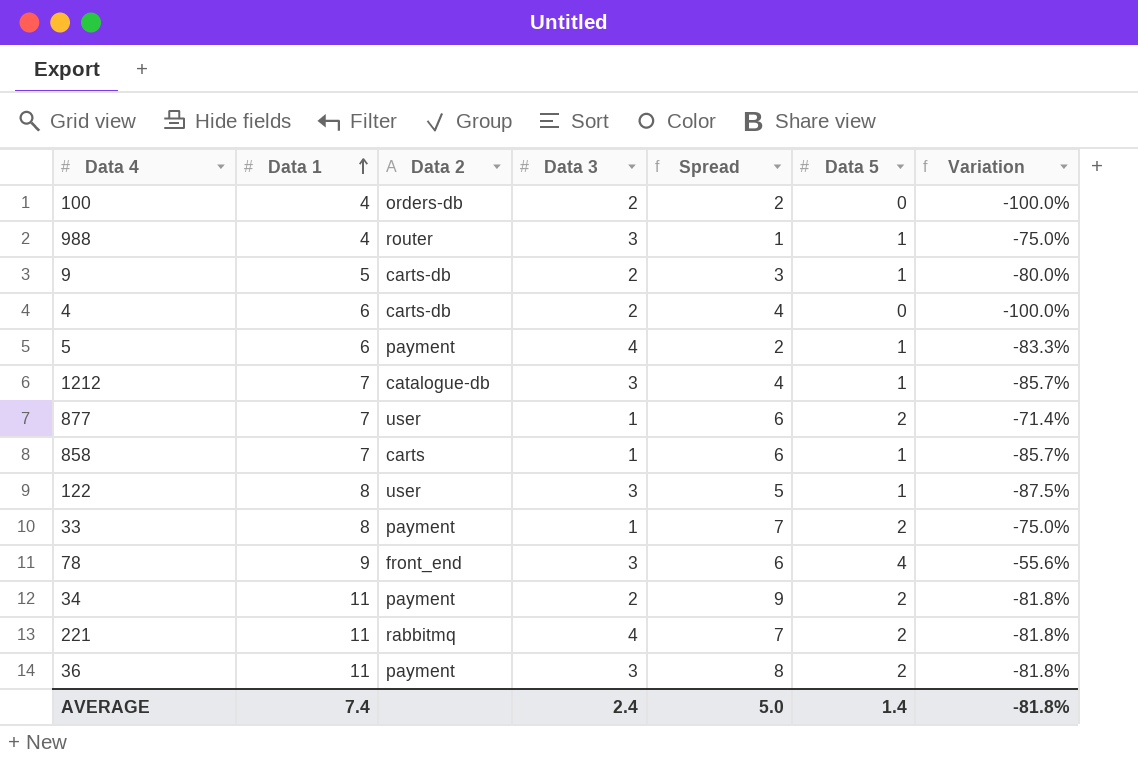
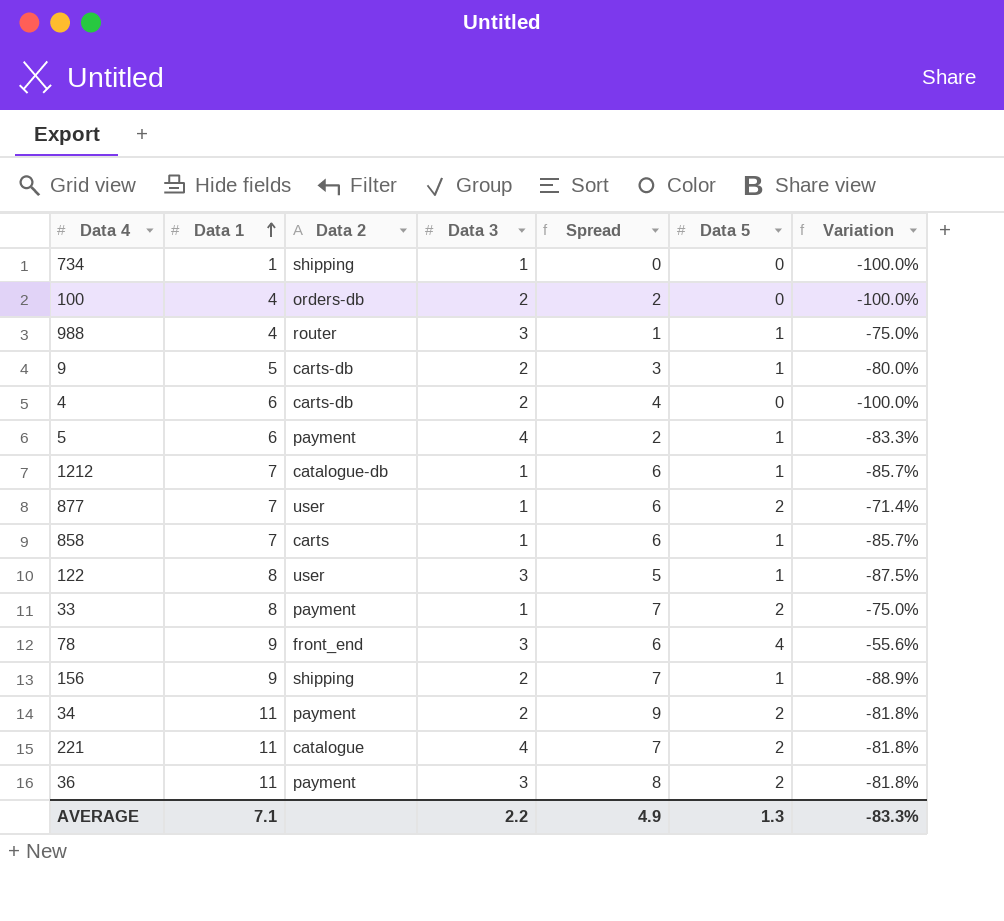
row 734: none -> 1 | shipping | 1 | 0 | 0 | -100.0%
1212 | Data 3: 3 -> 1
1212 | Spread: 4 -> 6
row 156: none -> 9 | shipping | 2 | 7 | 1 | -88.9%
221 | Data 2: rabbitmq -> catalogue
AVERAGE | Data 1: 7.4 -> 7.1
AVERAGE | Data 3: 2.4 -> 2.2
AVERAGE | Spread: 5.0 -> 4.9
AVERAGE | Data 5: 1.4 -> 1.3
AVERAGE | Variation: -81.8% -> -83.3%

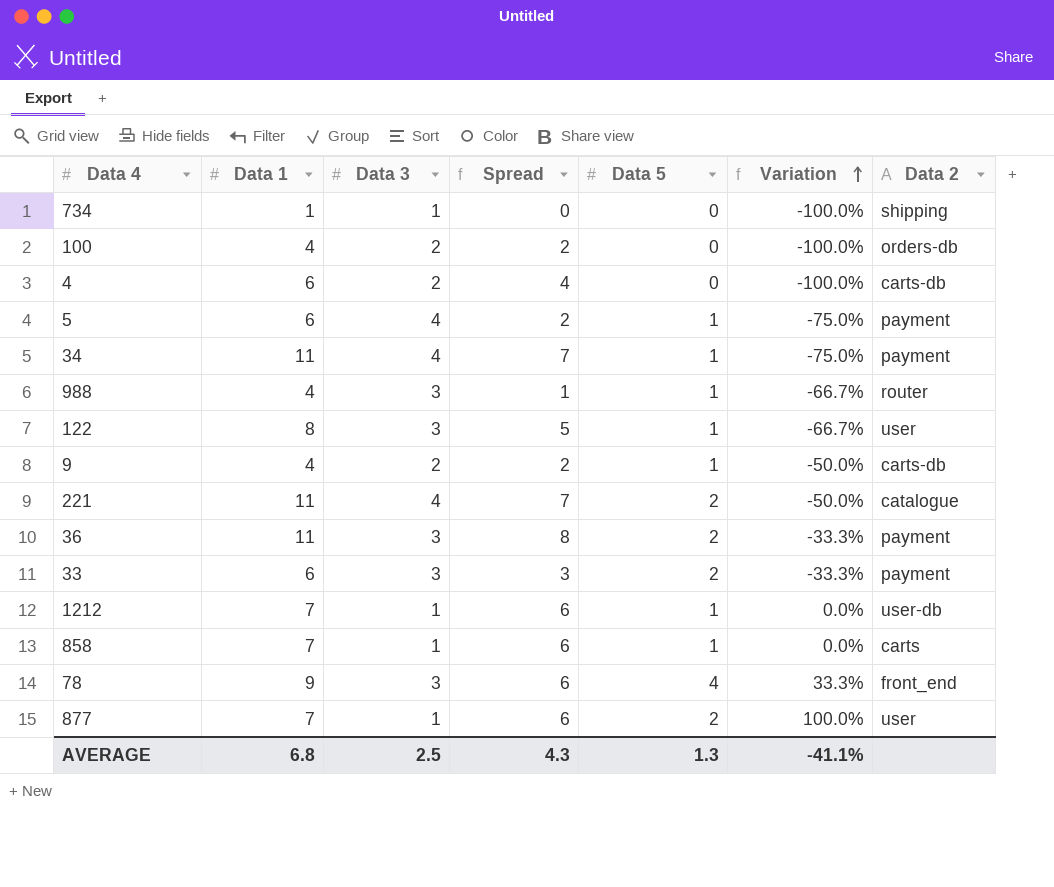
row order: Data 1 ascending -> Variation ascending
column Variation | formula: ([Data 5] - [Data 1]) / [Data 1] -> ([Data 5] - [Data 3]) / [Data 3]
column Data 2 | position: 3 -> 7
row 156: 9 | shipping | 2 | 7 | 1 | -88.9% -> none
34 | Data 3: 2 -> 4
34 | Spread: 9 -> 7
34 | Data 5: 2 -> 1
9 | Data 1: 5 -> 4
9 | Spread: 3 -> 2
33 | Data 1: 8 -> 6
33 | Data 3: 1 -> 3
33 | Spread: 7 -> 3
1212 | Data 2: catalogue-db -> user-db
AVERAGE | Data 1: 7.1 -> 6.8
AVERAGE | Data 3: 2.2 -> 2.5
AVERAGE | Spread: 4.9 -> 4.3
AVERAGE | Variation: -83.3% -> -41.1%

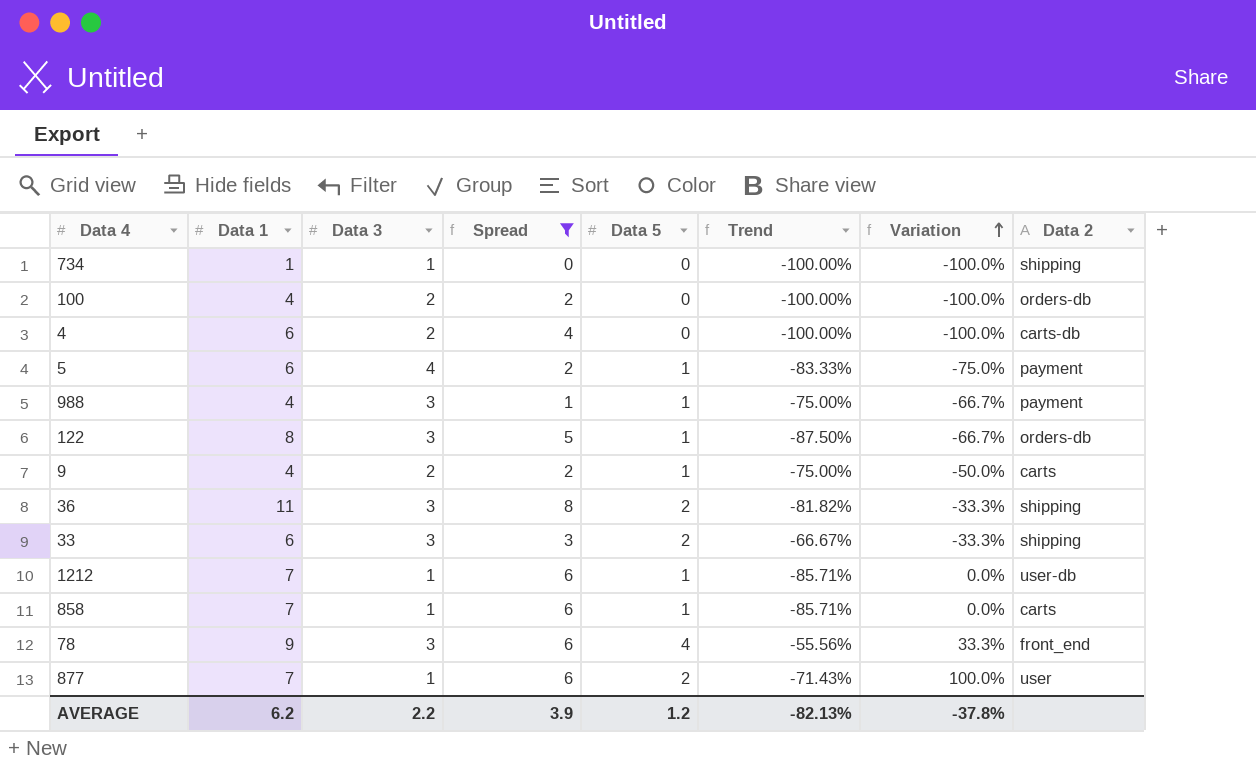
filter: none -> Spread != 7
column Trend | formula: none -> ([Data 5] - [Data 1]) / [Data 1]
988 | Data 2: router -> payment
122 | Data 2: user -> orders-db
9 | Data 2: carts-db -> carts
36 | Data 2: payment -> shipping
33 | Data 2: payment -> shipping
AVERAGE | Data 1: 6.8 -> 6.2
AVERAGE | Data 3: 2.5 -> 2.2
AVERAGE | Spread: 4.3 -> 3.9
AVERAGE | Data 5: 1.3 -> 1.2
AVERAGE | Variation: -41.1% -> -37.8%

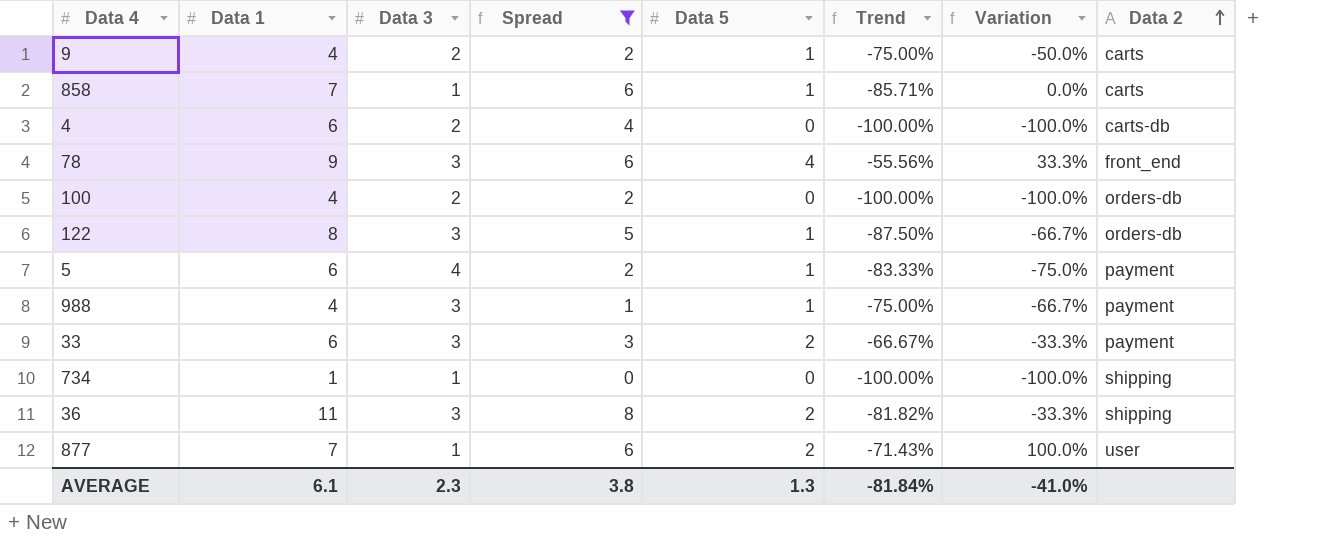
row order: Variation ascending -> Data 2 ascending
row 1212: 7 | 1 | 6 | 1 | -85.71% | 0.0% | user-db -> none
33 | Data 2: shipping -> payment
AVERAGE | Data 1: 6.2 -> 6.1
AVERAGE | Data 3: 2.2 -> 2.3
AVERAGE | Spread: 3.9 -> 3.8
AVERAGE | Data 5: 1.2 -> 1.3
AVERAGE | Trend: -82.13% -> -81.84%
AVERAGE | Variation: -37.8% -> -41.0%

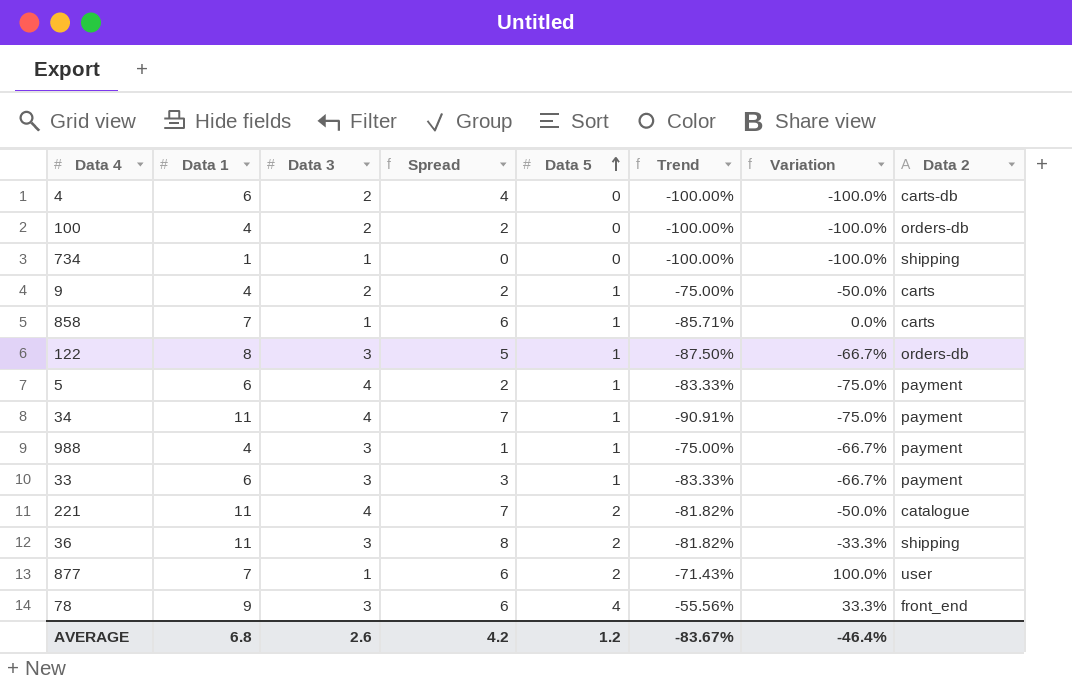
filter: Spread != 7 -> none
row order: Data 2 ascending -> Data 5 ascending
33 | Data 5: 2 -> 1
33 | Trend: -66.67% -> -83.33%
33 | Variation: -33.3% -> -66.7%
AVERAGE | Data 1: 6.1 -> 6.8
AVERAGE | Data 3: 2.3 -> 2.6
AVERAGE | Spread: 3.8 -> 4.2
AVERAGE | Data 5: 1.3 -> 1.2
AVERAGE | Trend: -81.84% -> -83.67%
AVERAGE | Variation: -41.0% -> -46.4%

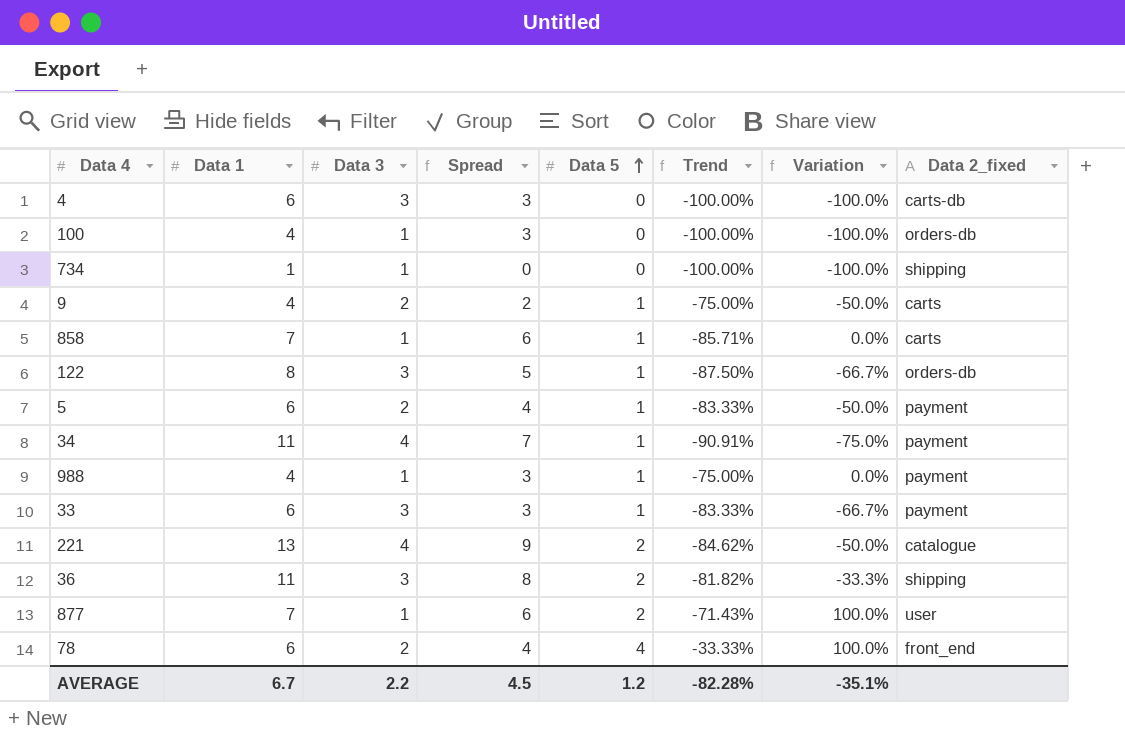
column name: Data 2 -> Data 2_fixed
4 | Data 3: 2 -> 3
4 | Spread: 4 -> 3
100 | Data 3: 2 -> 1
100 | Spread: 2 -> 3
5 | Data 3: 4 -> 2
5 | Spread: 2 -> 4
5 | Variation: -75.0% -> -50.0%
988 | Data 3: 3 -> 1
988 | Spread: 1 -> 3
988 | Variation: -66.7% -> 0.0%
221 | Data 1: 11 -> 13
221 | Spread: 7 -> 9
221 | Trend: -81.82% -> -84.62%
78 | Data 1: 9 -> 6
78 | Data 3: 3 -> 2
78 | Spread: 6 -> 4
78 | Trend: -55.56% -> -33.33%
78 | Variation: 33.3% -> 100.0%
AVERAGE | Data 1: 6.8 -> 6.7
AVERAGE | Data 3: 2.6 -> 2.2
AVERAGE | Spread: 4.2 -> 4.5
AVERAGE | Trend: -83.67% -> -82.28%
AVERAGE | Variation: -46.4% -> -35.1%

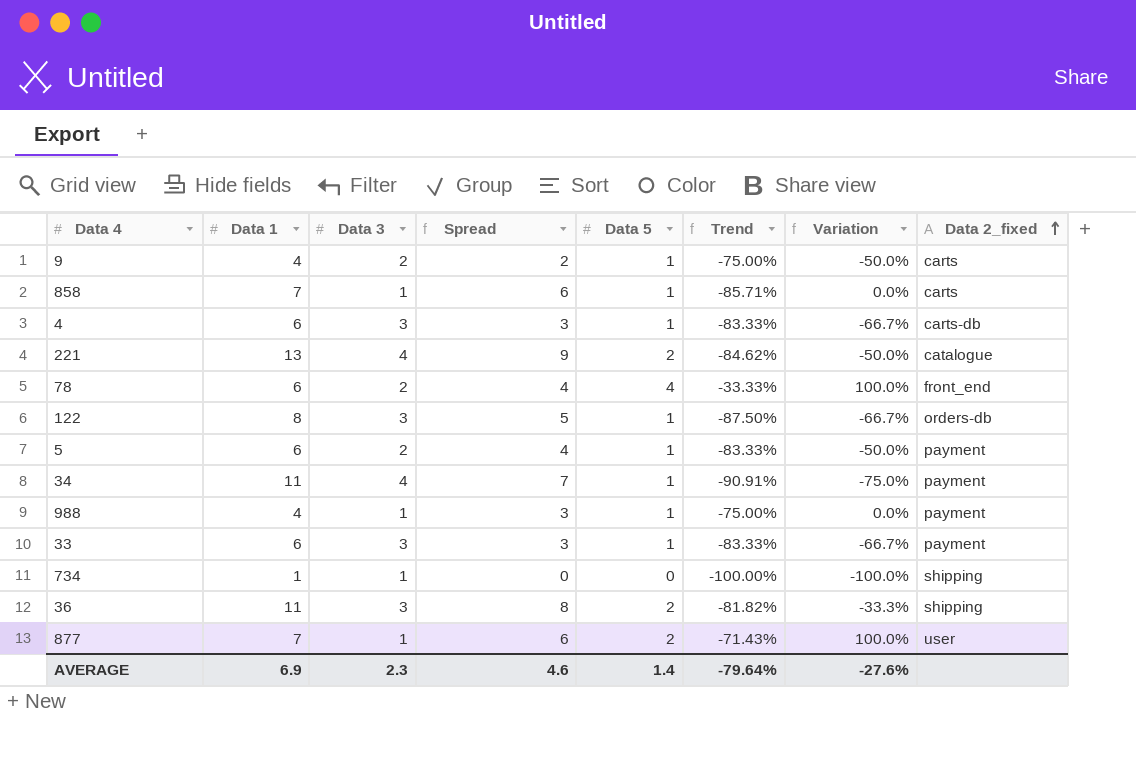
row order: Data 5 ascending -> Data 2_fixed ascending
row 100: 4 | 1 | 3 | 0 | -100.00% | -100.0% | orders-db -> none
4 | Data 5: 0 -> 1
4 | Trend: -100.00% -> -83.33%
4 | Variation: -100.0% -> -66.7%
AVERAGE | Data 1: 6.7 -> 6.9
AVERAGE | Data 3: 2.2 -> 2.3
AVERAGE | Spread: 4.5 -> 4.6
AVERAGE | Data 5: 1.2 -> 1.4
AVERAGE | Trend: -82.28% -> -79.64%
AVERAGE | Variation: -35.1% -> -27.6%

